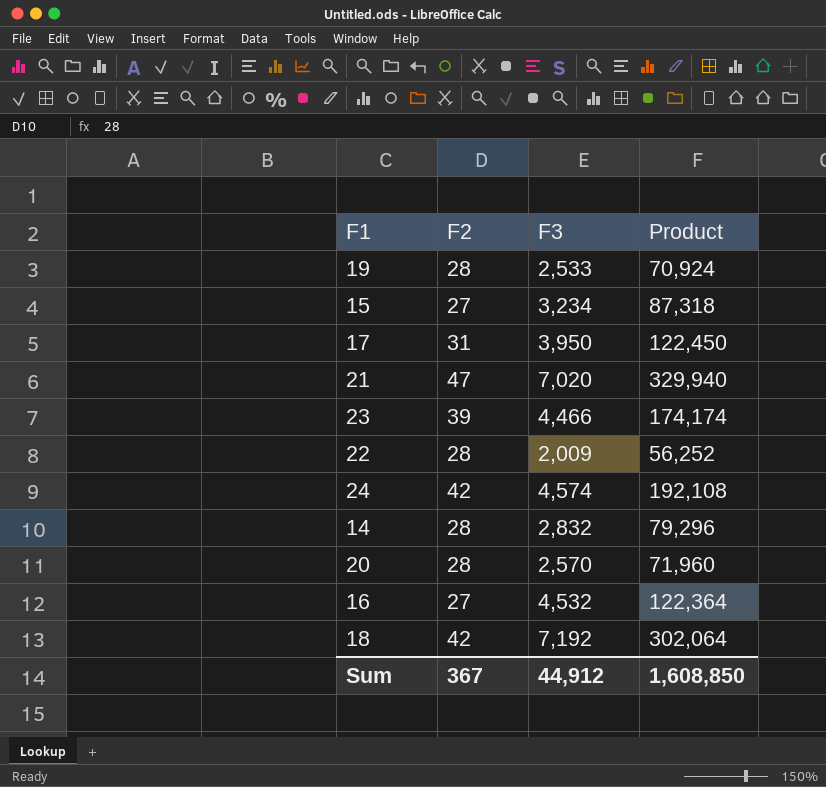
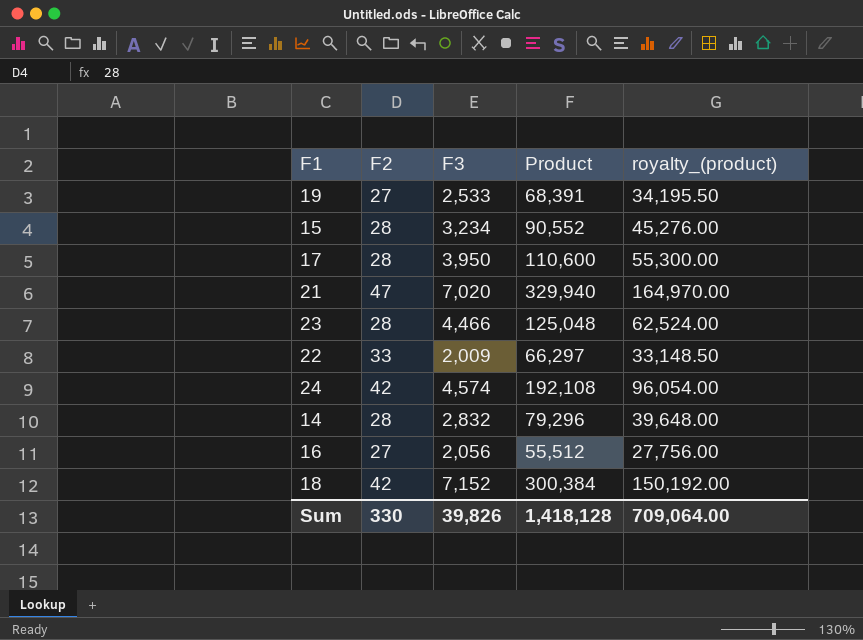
column royalty_(product) | formula: none -> [Product] * 0.5
row 20: 28 | 2,570 | 71,960 -> none
19 | F2: 28 -> 27
19 | Product: 70,924 -> 68,391
15 | F2: 27 -> 28
15 | Product: 87,318 -> 90,552
17 | F2: 31 -> 28
17 | Product: 122,450 -> 110,600
23 | F2: 39 -> 28
23 | Product: 174,174 -> 125,048
22 | F2: 28 -> 33
22 | Product: 56,252 -> 66,297
16 | F3: 4,532 -> 2,056
16 | Product: 122,364 -> 55,512
18 | F3: 7,192 -> 7,152
18 | Product: 302,064 -> 300,384
Sum | F2: 367 -> 330
Sum | F3: 44,912 -> 39,826
Sum | Product: 1,608,850 -> 1,418,128

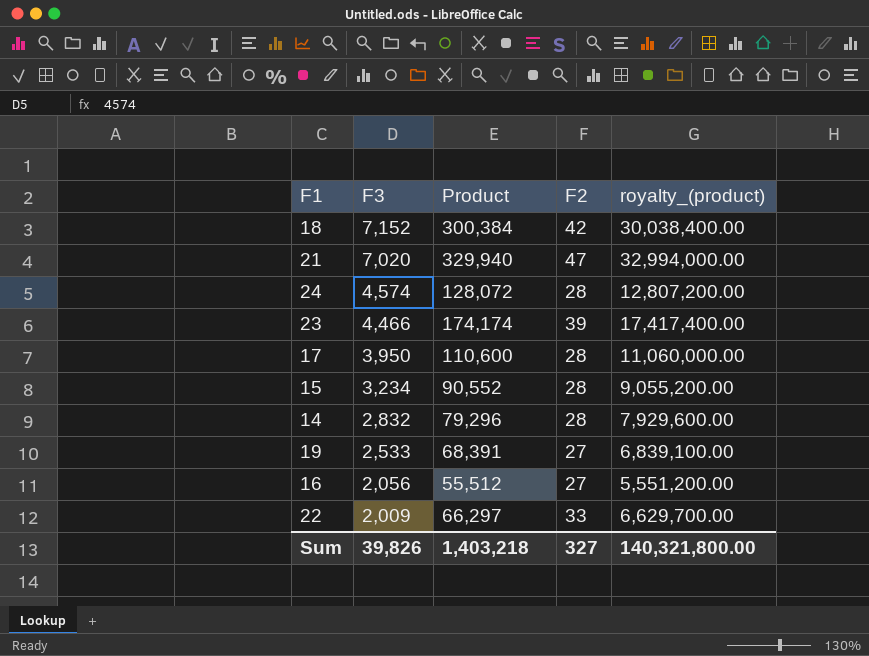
row order: none -> F3 descending
column F2 | position: 2 -> 4
column royalty_(product) | formula: [Product] * 0.5 -> [Product] * 100
24 | Product: 192,108 -> 128,072
24 | F2: 42 -> 28
23 | Product: 125,048 -> 174,174
23 | F2: 28 -> 39
Sum | Product: 1,418,128 -> 1,403,218
Sum | F2: 330 -> 327
Sum | royalty_(product): 709,064.00 -> 140,321,800.00

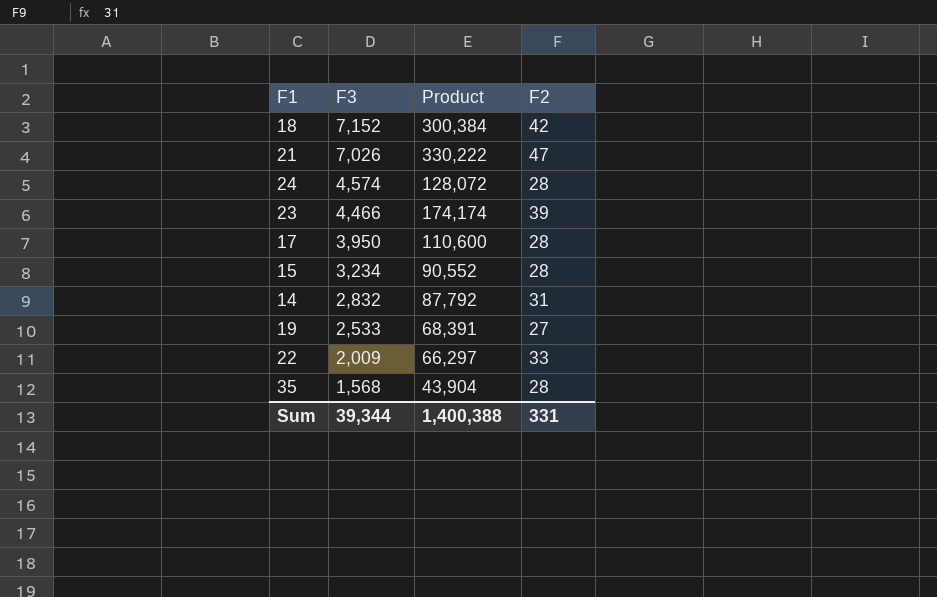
column royalty_(product) | formula: [Product] * 100 -> none
row 16: 2,056 | 55,512 | 27 | 5,551,200.00 -> none
21 | F3: 7,020 -> 7,026
21 | Product: 329,940 -> 330,222
14 | Product: 79,296 -> 87,792
14 | F2: 28 -> 31
row 35: none -> 1,568 | 43,904 | 28
Sum | F3: 39,826 -> 39,344
Sum | Product: 1,403,218 -> 1,400,388
Sum | F2: 327 -> 331

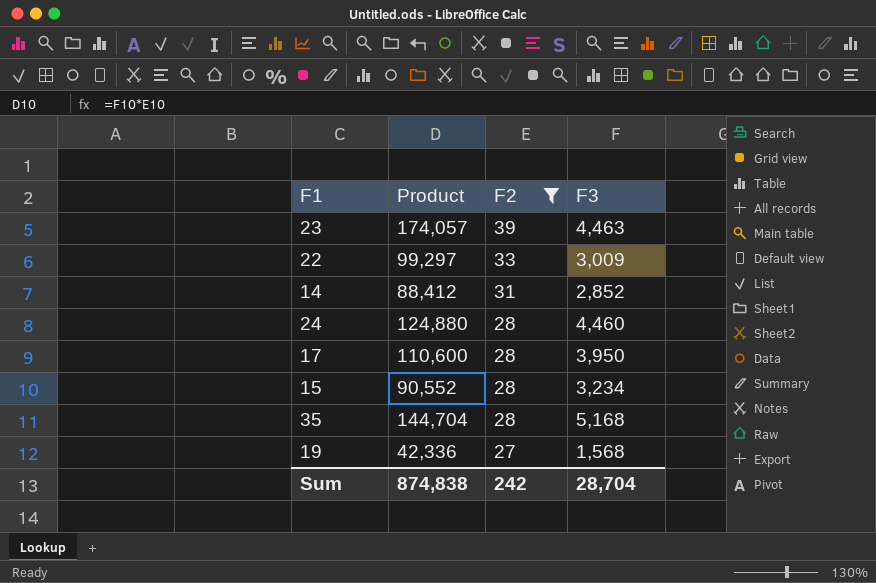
filter: none -> F2 <= 39
row order: F3 descending -> F2 descending
column F3 | position: 2 -> 4
23 | Product: 174,174 -> 174,057
23 | F3: 4,466 -> 4,463
22 | Product: 66,297 -> 99,297
22 | F3: 2,009 -> 3,009
14 | Product: 87,792 -> 88,412
14 | F3: 2,832 -> 2,852
24 | Product: 128,072 -> 124,880
24 | F3: 4,574 -> 4,460
35 | Product: 43,904 -> 144,704
35 | F3: 1,568 -> 5,168
19 | Product: 68,391 -> 42,336
19 | F3: 2,533 -> 1,568
Sum | Product: 1,400,388 -> 874,838
Sum | F2: 331 -> 242
Sum | F3: 39,344 -> 28,704

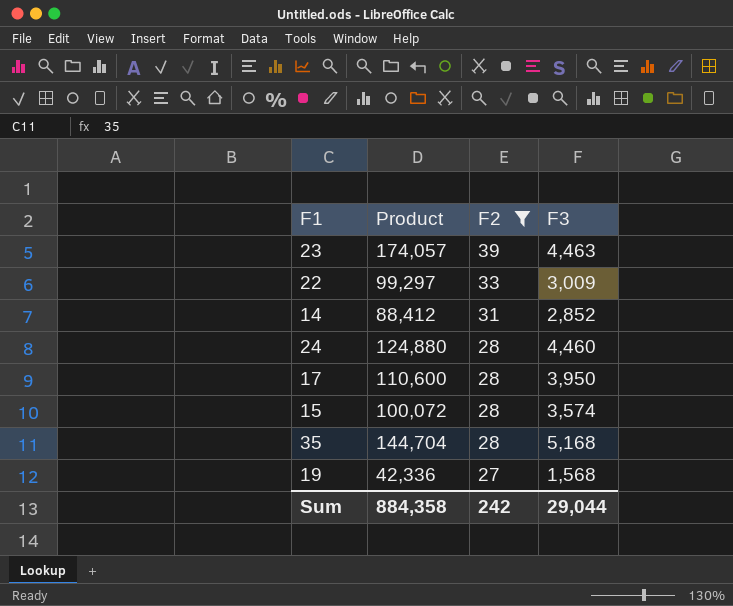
15 | Product: 90,552 -> 100,072
15 | F3: 3,234 -> 3,574
Sum | Product: 874,838 -> 884,358
Sum | F3: 28,704 -> 29,044

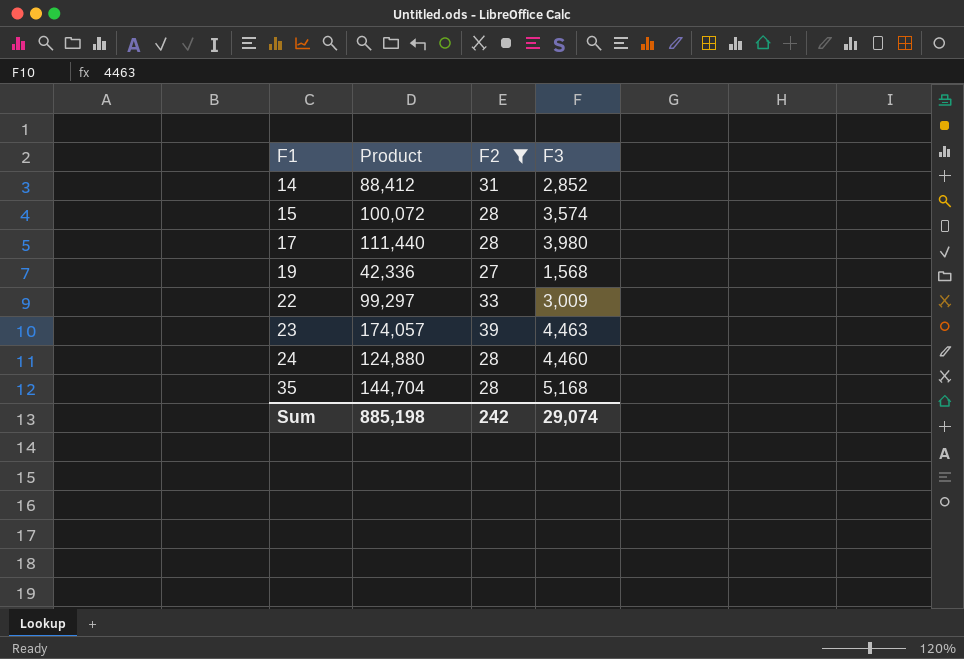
row order: F2 descending -> F1 ascending
17 | Product: 110,600 -> 111,440
17 | F3: 3,950 -> 3,980
Sum | Product: 884,358 -> 885,198
Sum | F3: 29,044 -> 29,074

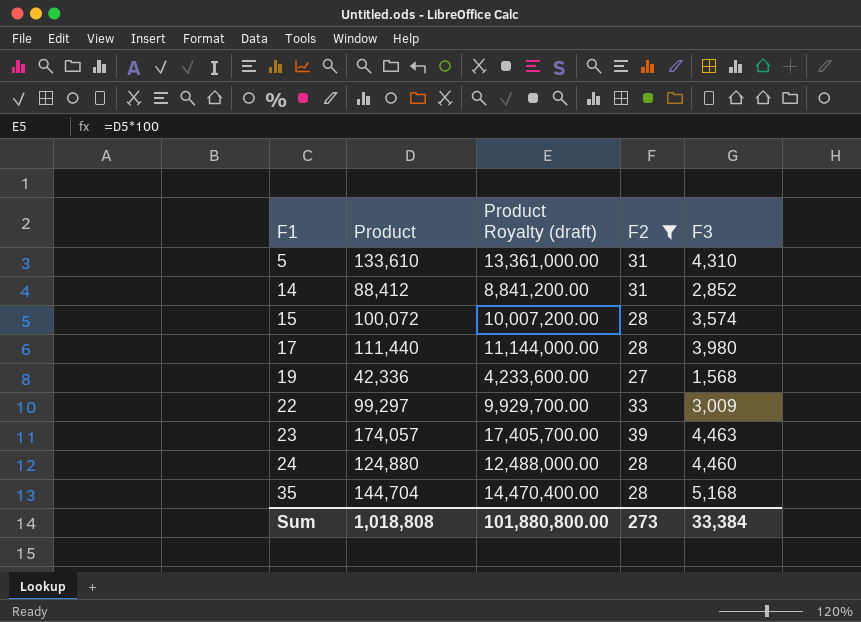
column Product Royalty (draft) | formula: none -> [Product] * 100
row 5: none -> 133,610 | 13,361,000.00 | 31 | 4,310
Sum | Product: 885,198 -> 1,018,808
Sum | F2: 242 -> 273
Sum | F3: 29,074 -> 33,384

